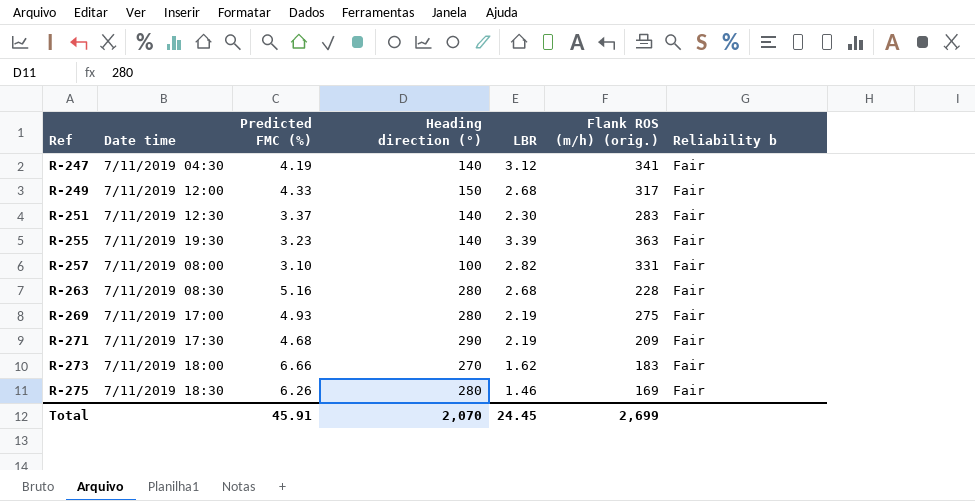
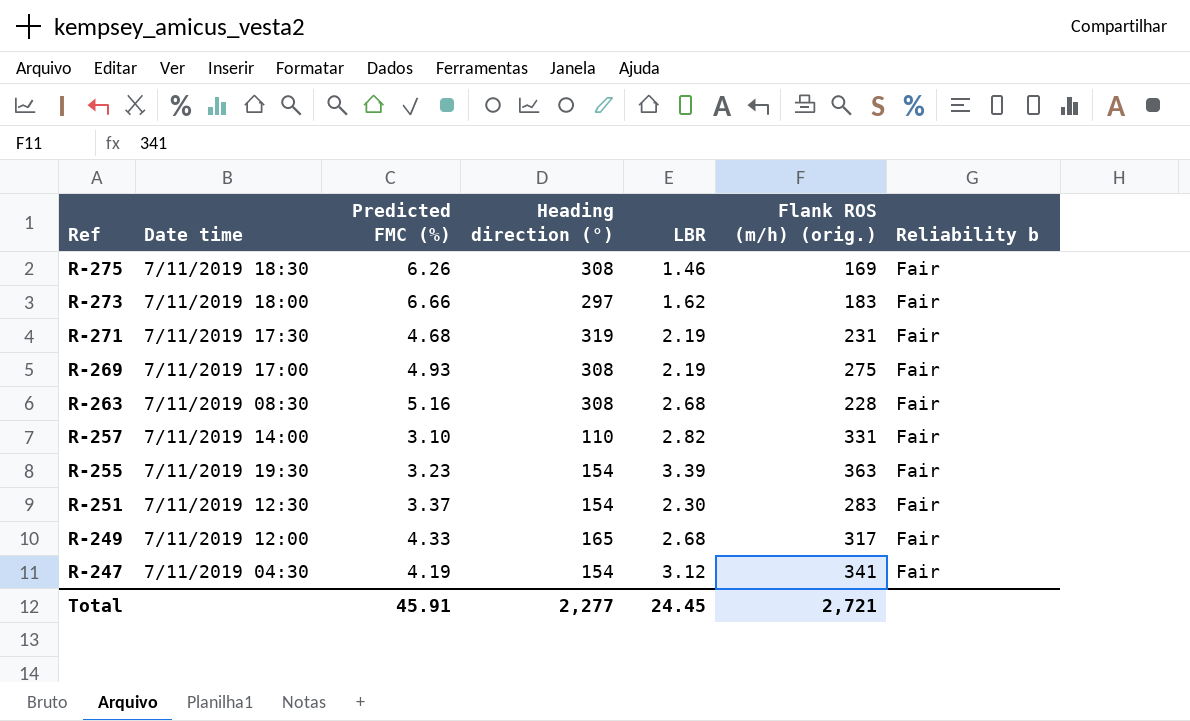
row order: Ref ascending -> Ref descending
R-275 | Heading direction (°): 280 -> 308
R-273 | Heading direction (°): 270 -> 297
R-271 | Heading direction (°): 290 -> 319
R-271 | Flank ROS (m/h) (orig.): 209 -> 231
R-269 | Heading direction (°): 280 -> 308
R-263 | Heading direction (°): 280 -> 308
R-257 | Date time: 7/11/2019 08:00 -> 7/11/2019 14:00
R-257 | Heading direction (°): 100 -> 110
R-255 | Heading direction (°): 140 -> 154
R-251 | Heading direction (°): 140 -> 154
R-249 | Heading direction (°): 150 -> 165
R-247 | Heading direction (°): 140 -> 154
Total | Heading direction (°): 2,070 -> 2,277
Total | Flank ROS (m/h) (orig.): 2,699 -> 2,721

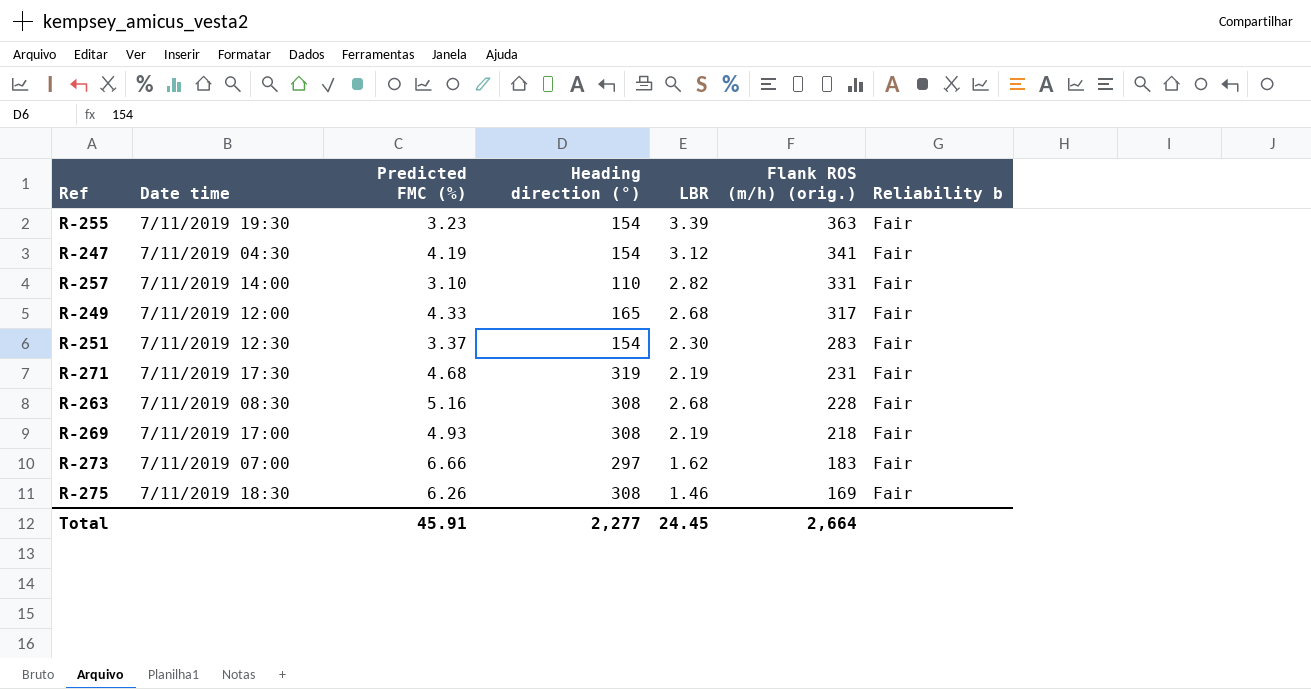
row order: Ref descending -> Flank ROS (m/h) (orig.) descending
R-269 | Flank ROS (m/h) (orig.): 275 -> 218
R-273 | Date time: 7/11/2019 18:00 -> 7/11/2019 07:00
Total | Flank ROS (m/h) (orig.): 2,721 -> 2,664

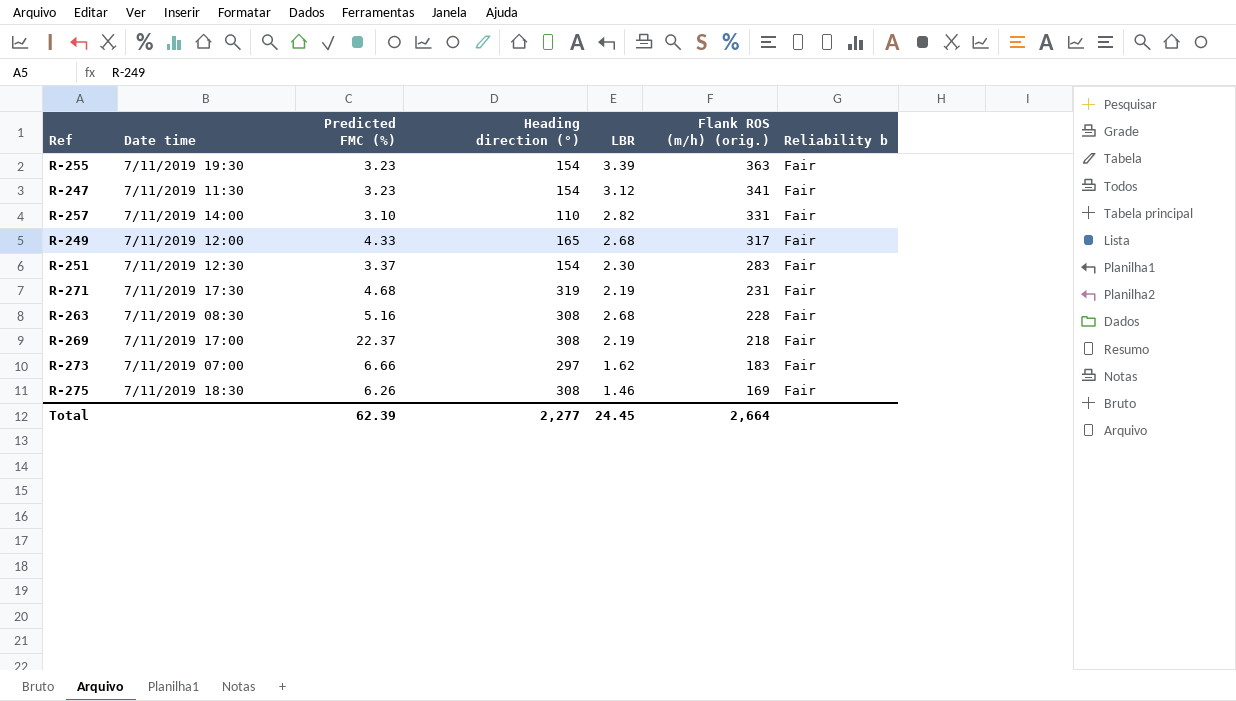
R-247 | Date time: 7/11/2019 04:30 -> 7/11/2019 11:30
R-247 | Predicted FMC (%): 4.19 -> 3.23
R-269 | Predicted FMC (%): 4.93 -> 22.37
Total | Predicted FMC (%): 45.91 -> 62.39

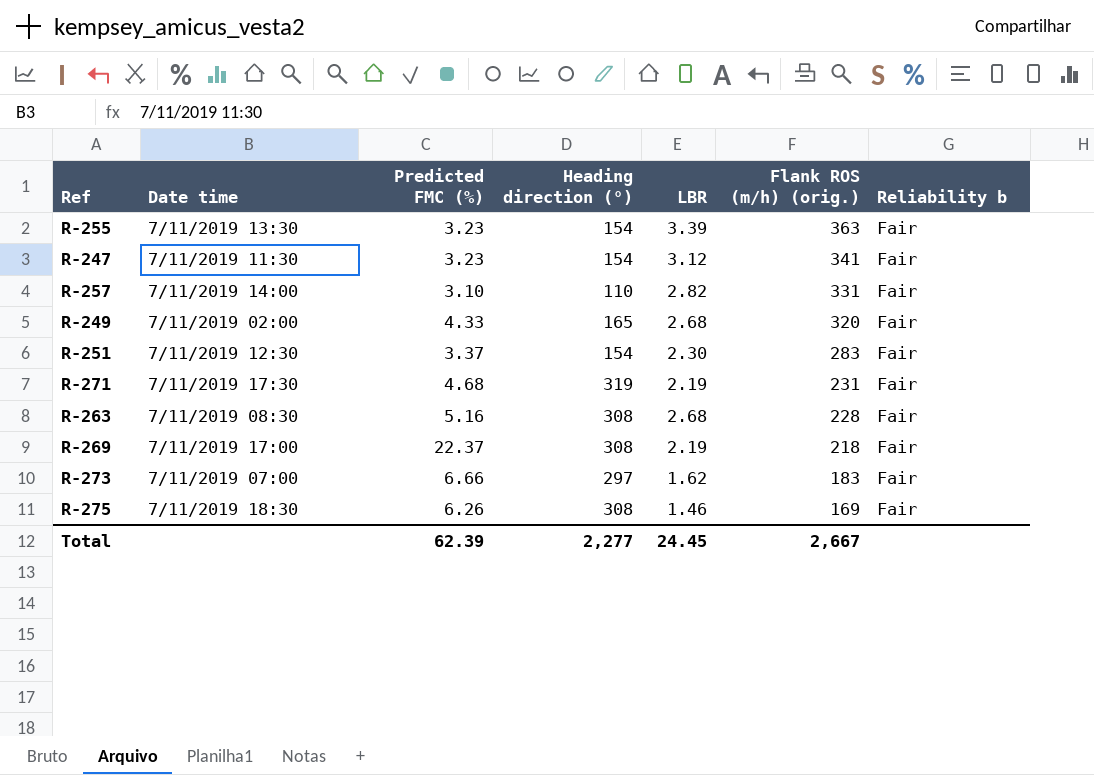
R-255 | Date time: 7/11/2019 19:30 -> 7/11/2019 13:30
R-249 | Date time: 7/11/2019 12:00 -> 7/11/2019 02:00
R-249 | Flank ROS (m/h) (orig.): 317 -> 320
Total | Flank ROS (m/h) (orig.): 2,664 -> 2,667

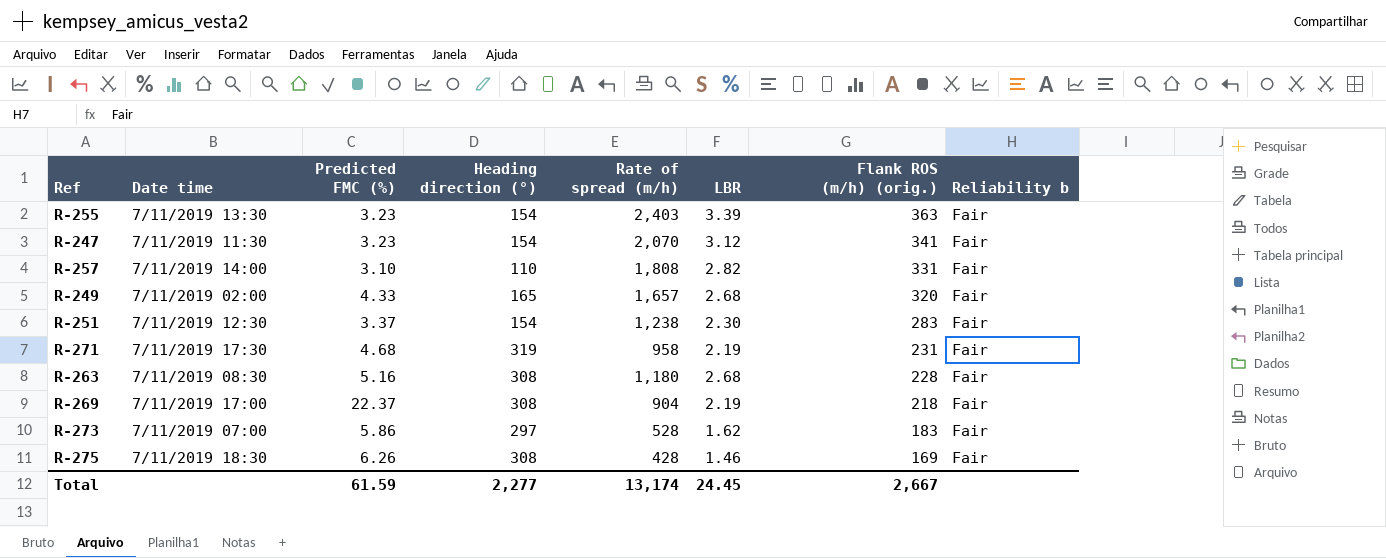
column Rate of spread (m/h) | position: none -> 5
R-273 | Predicted FMC (%): 6.66 -> 5.86
Total | Predicted FMC (%): 62.39 -> 61.59

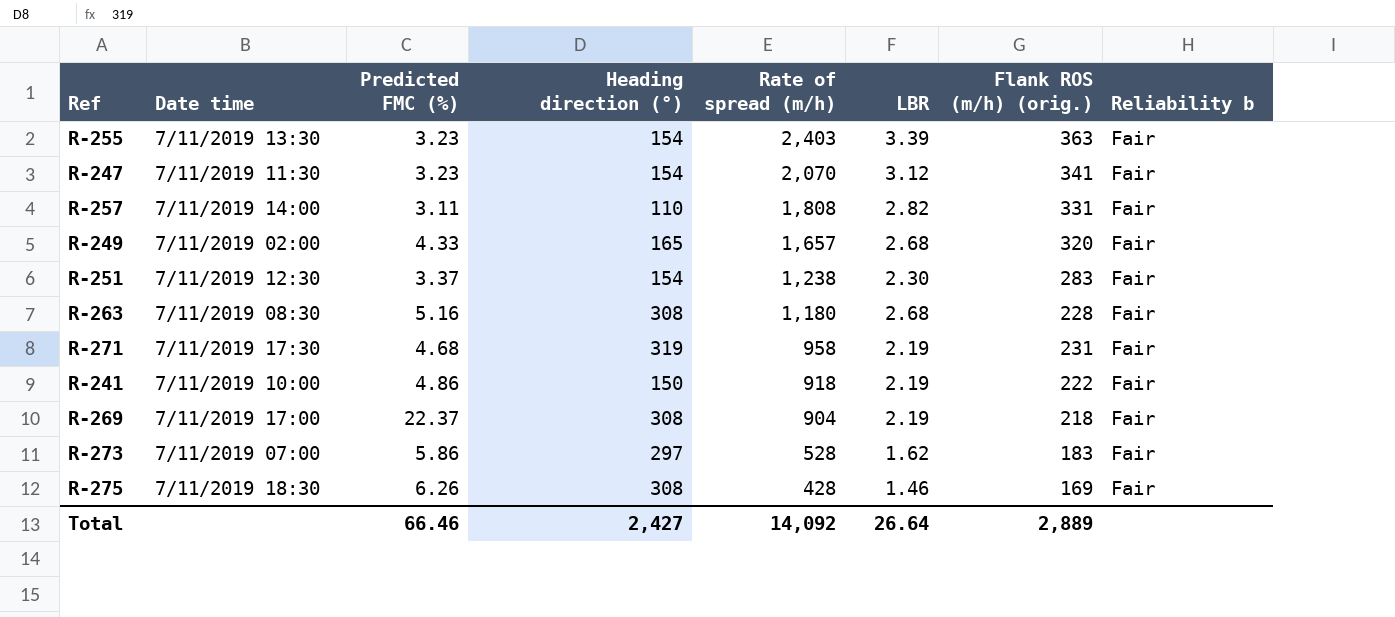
row order: Flank ROS (m/h) (orig.) descending -> Rate of spread (m/h) descending
R-257 | Predicted FMC (%): 3.10 -> 3.11
row R-241: none -> 7/11/2019 10:00 | 4.86 | 150 | 918 | 2.19 | 222 | Fair
Total | Predicted FMC (%): 61.59 -> 66.46
Total | Heading direction (°): 2,277 -> 2,427
Total | Rate of spread (m/h): 13,174 -> 14,092
Total | LBR: 24.45 -> 26.64
Total | Flank ROS (m/h) (orig.): 2,667 -> 2,889

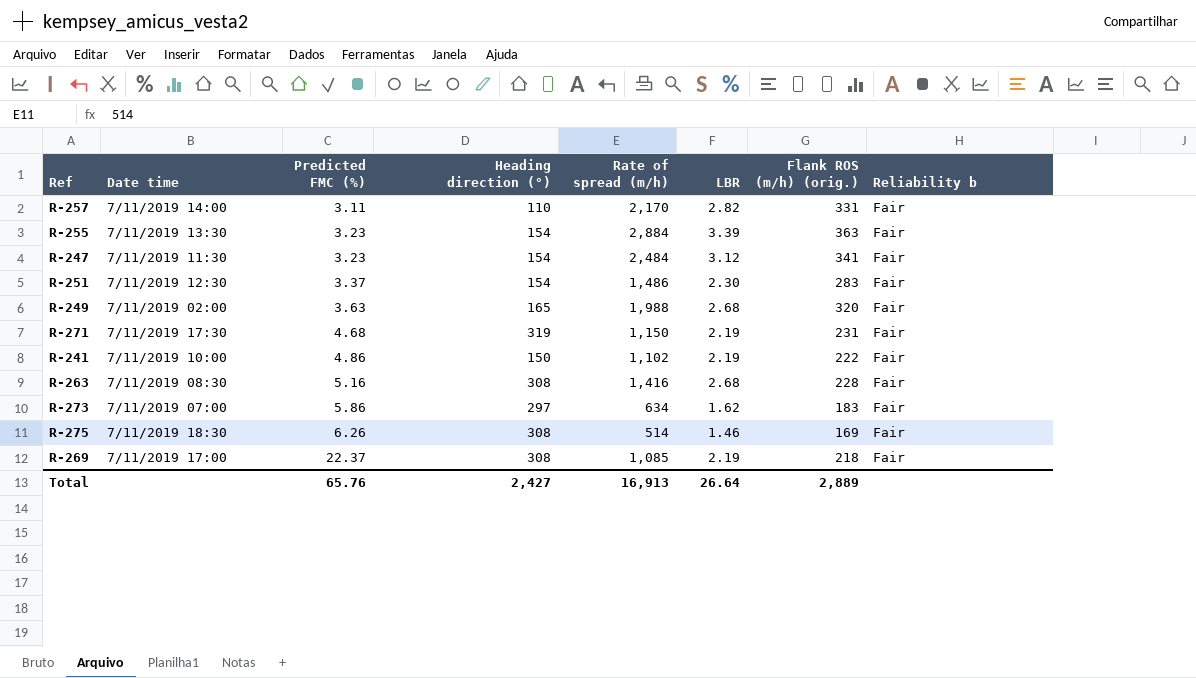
row order: Rate of spread (m/h) descending -> Predicted FMC (%) ascending
R-257 | Rate of spread (m/h): 1,808 -> 2,170
R-255 | Rate of spread (m/h): 2,403 -> 2,884
R-247 | Rate of spread (m/h): 2,070 -> 2,484
R-251 | Rate of spread (m/h): 1,238 -> 1,486
R-249 | Predicted FMC (%): 4.33 -> 3.63
R-249 | Rate of spread (m/h): 1,657 -> 1,988
R-271 | Rate of spread (m/h): 958 -> 1,150
R-241 | Rate of spread (m/h): 918 -> 1,102
R-263 | Rate of spread (m/h): 1,180 -> 1,416
R-273 | Rate of spread (m/h): 528 -> 634
R-275 | Rate of spread (m/h): 428 -> 514
R-269 | Rate of spread (m/h): 904 -> 1,085
Total | Predicted FMC (%): 66.46 -> 65.76
Total | Rate of spread (m/h): 14,092 -> 16,913

